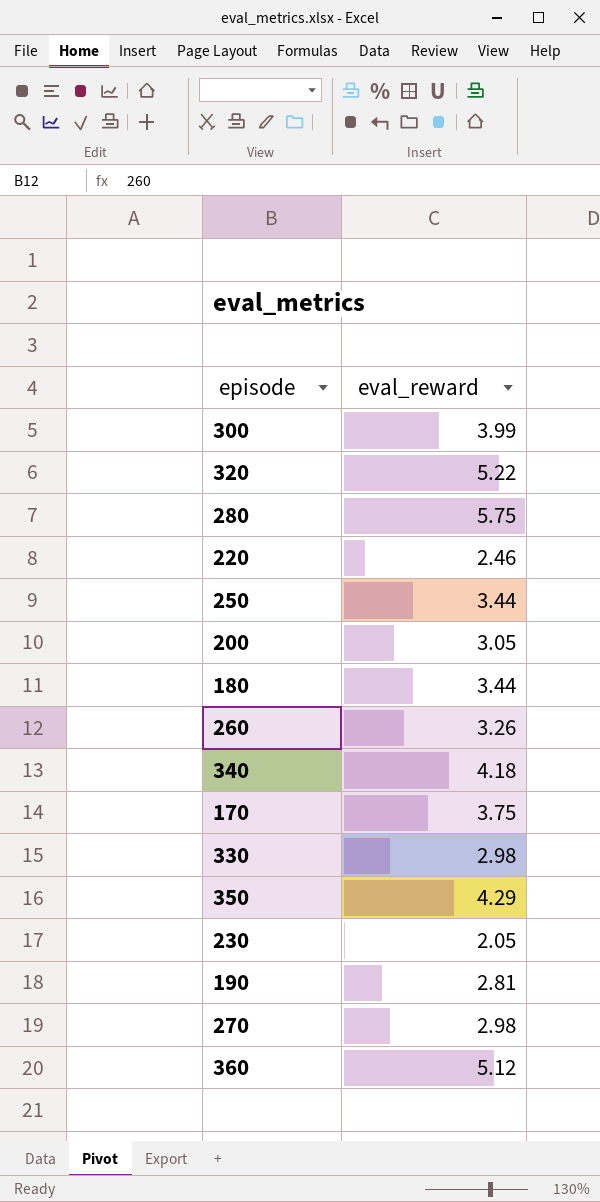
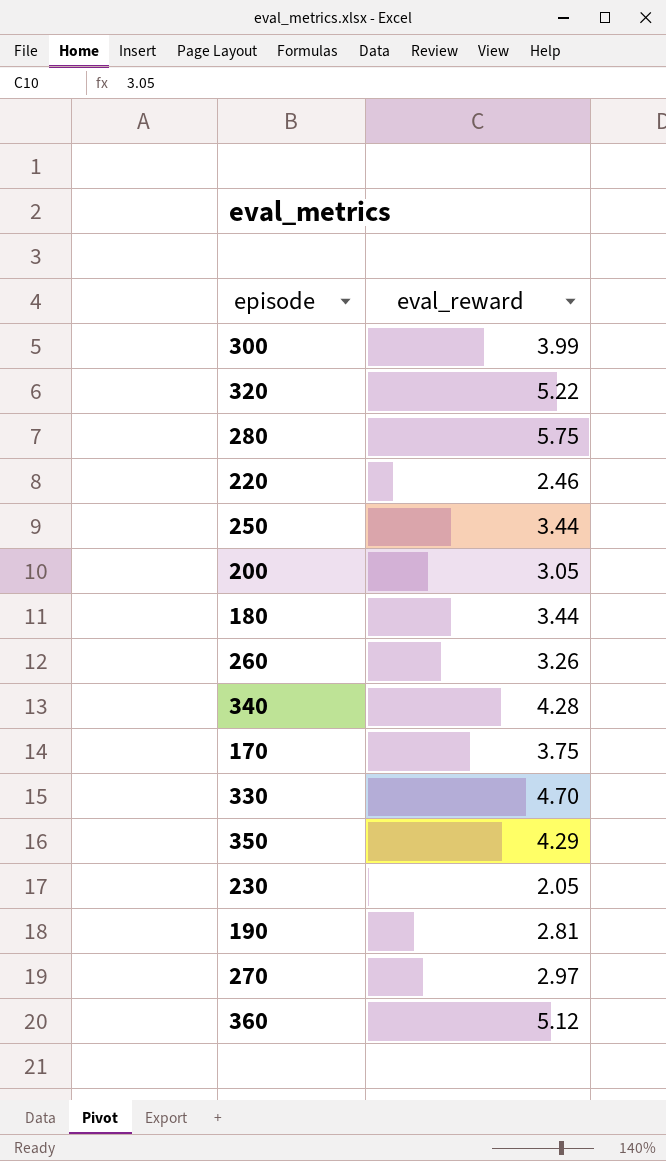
340 | eval_reward: 4.18 -> 4.28
330 | eval_reward: 2.98 -> 4.70
270 | eval_reward: 2.98 -> 2.97

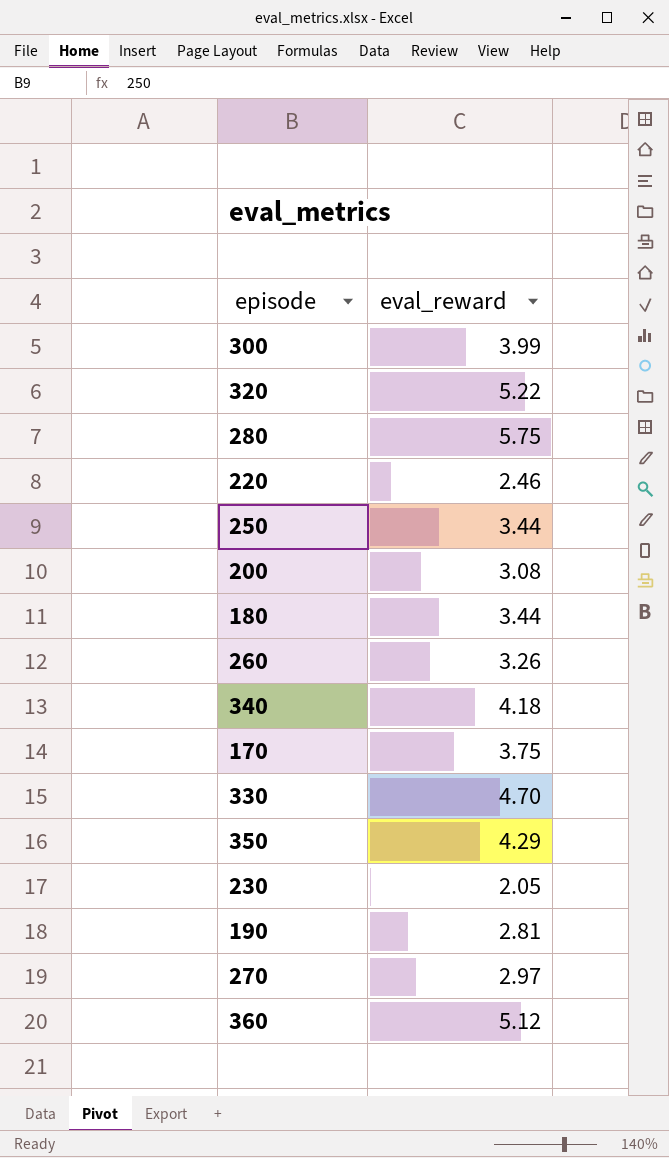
200 | eval_reward: 3.05 -> 3.08
340 | eval_reward: 4.28 -> 4.18

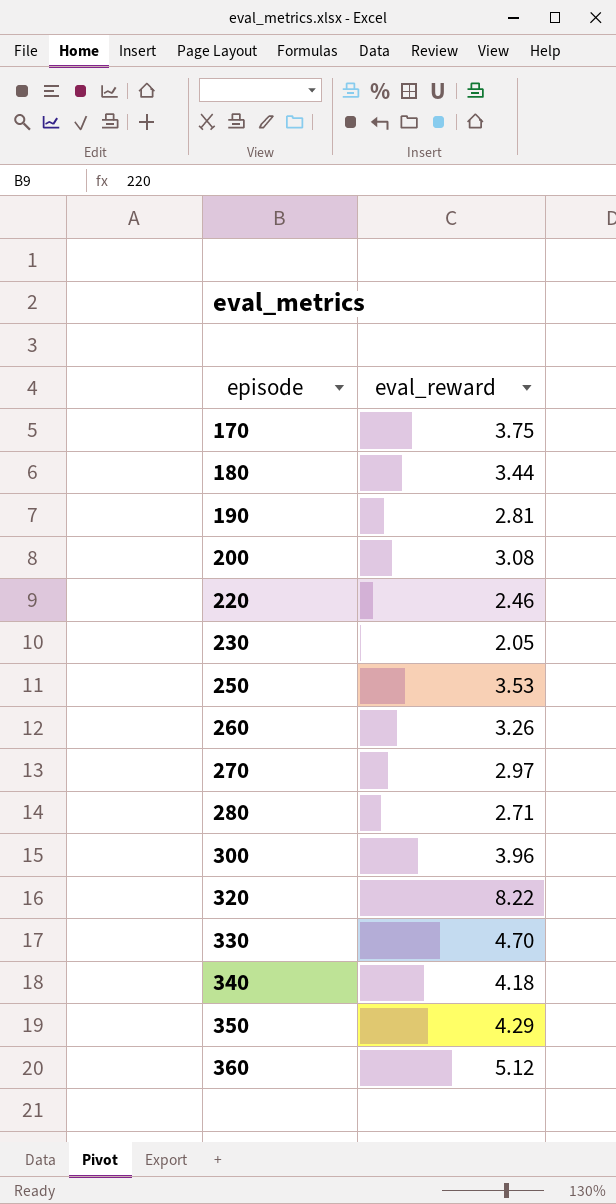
row order: none -> episode ascending
250 | eval_reward: 3.44 -> 3.53
280 | eval_reward: 5.75 -> 2.71
300 | eval_reward: 3.99 -> 3.96
320 | eval_reward: 5.22 -> 8.22

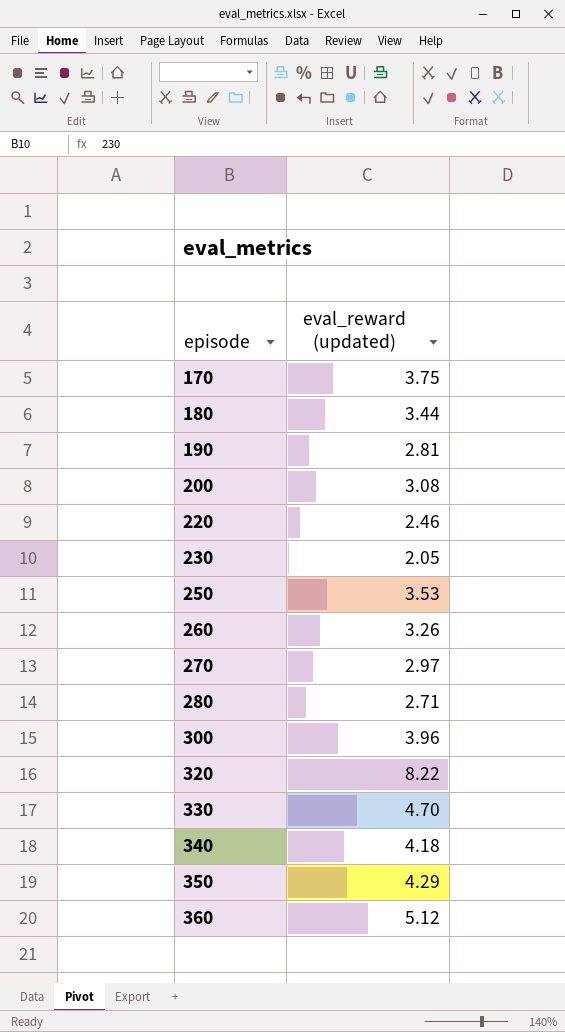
column name: eval_reward -> eval_reward (updated)

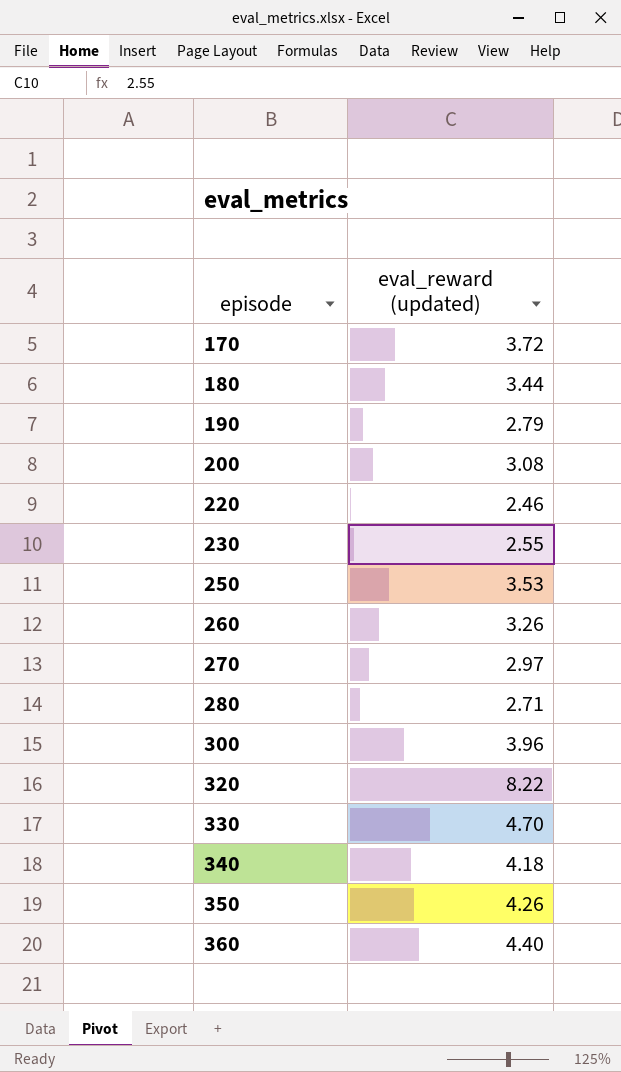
170 | eval_reward (updated): 3.75 -> 3.72
190 | eval_reward (updated): 2.81 -> 2.79
230 | eval_reward (updated): 2.05 -> 2.55
350 | eval_reward (updated): 4.29 -> 4.26
360 | eval_reward (updated): 5.12 -> 4.40

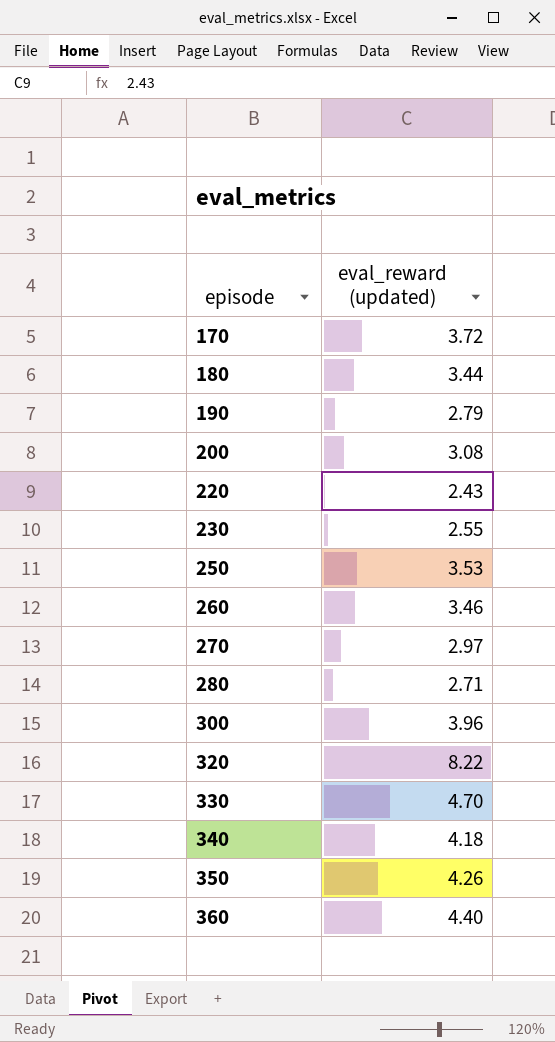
220 | eval_reward (updated): 2.46 -> 2.43
260 | eval_reward (updated): 3.26 -> 3.46

